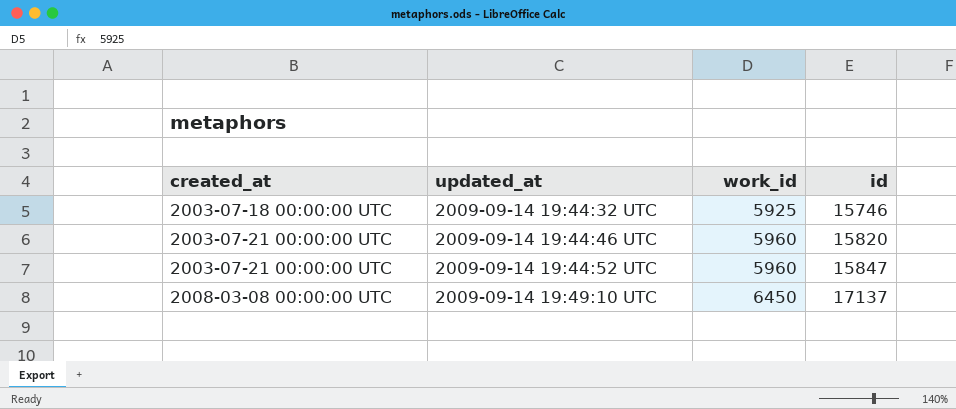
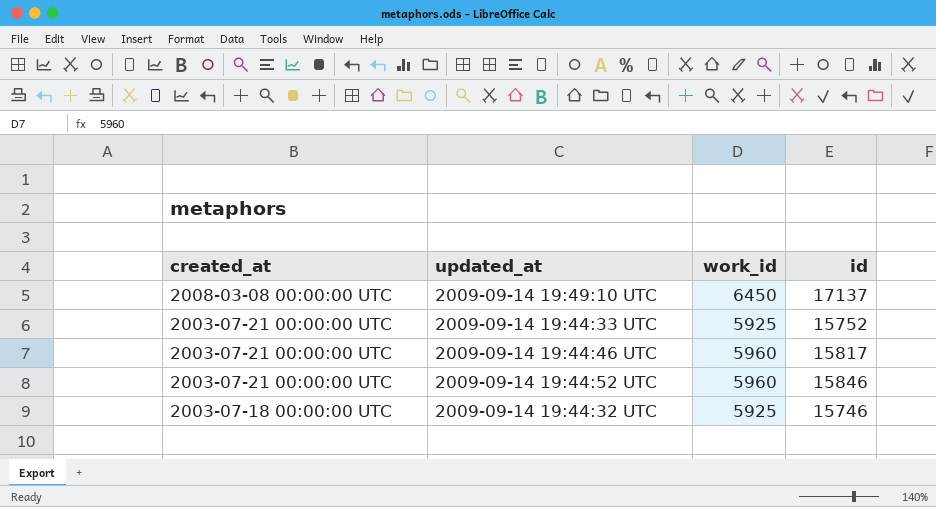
row order: created_at ascending -> created_at descending
row 2009-09-14 19:44:33 UTC: none -> 2003-07-21 00:00:00 UTC | 5925 | 15752
2009-09-14 19:44:46 UTC | id: 15820 -> 15817
2009-09-14 19:44:52 UTC | id: 15847 -> 15846

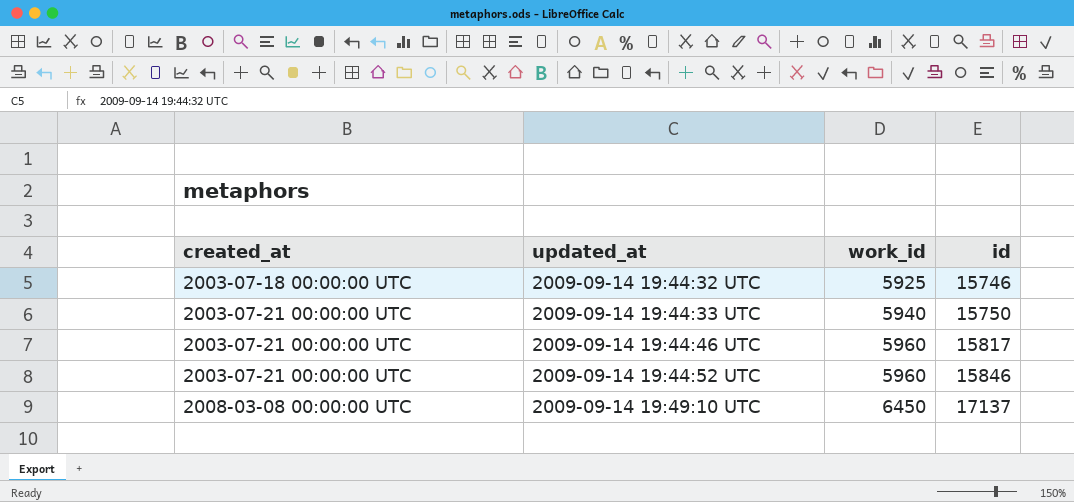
row order: created_at descending -> created_at ascending
2009-09-14 19:44:33 UTC | work_id: 5925 -> 5940
2009-09-14 19:44:33 UTC | id: 15752 -> 15750

